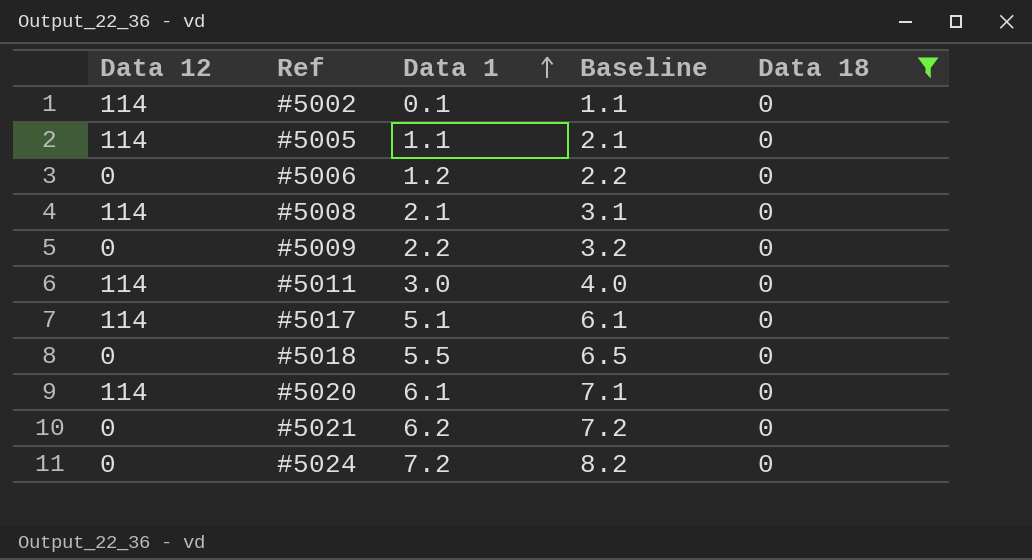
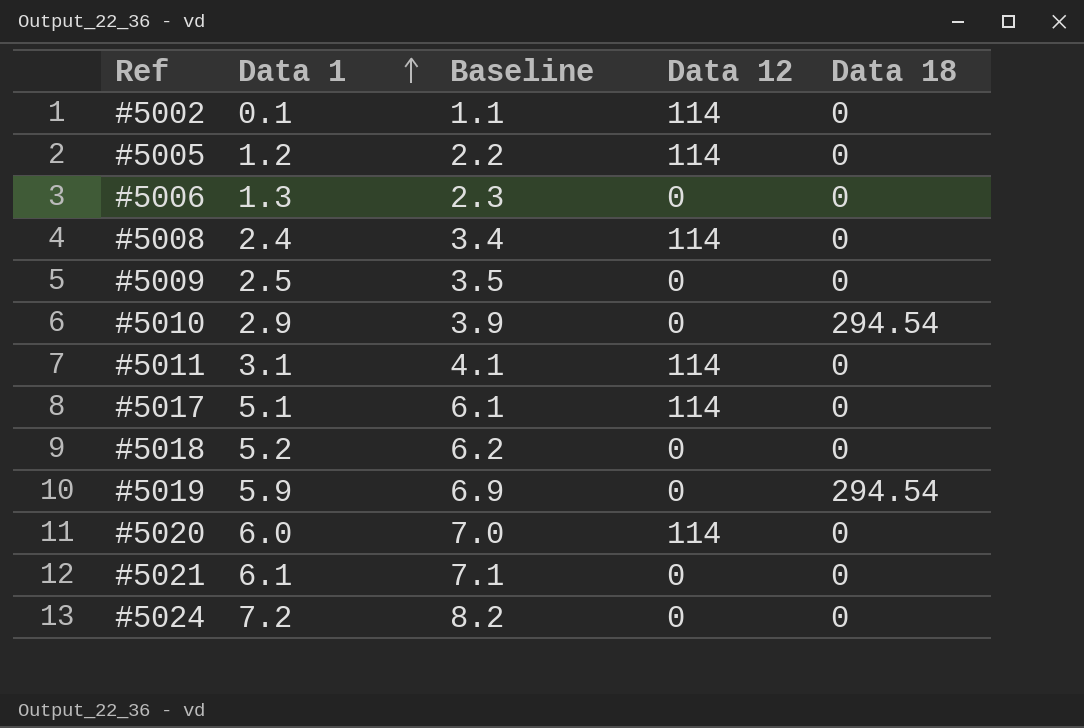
filter: Data 18 = 0 -> none
column Data 12 | position: 1 -> 4
#5005 | Data 1: 1.1 -> 1.2
#5005 | Baseline: 2.1 -> 2.2
#5006 | Data 1: 1.2 -> 1.3
#5006 | Baseline: 2.2 -> 2.3
#5008 | Data 1: 2.1 -> 2.4
#5008 | Baseline: 3.1 -> 3.4
#5009 | Data 1: 2.2 -> 2.5
#5009 | Baseline: 3.2 -> 3.5
#5011 | Data 1: 3.0 -> 3.1
#5011 | Baseline: 4.0 -> 4.1
#5018 | Data 1: 5.5 -> 5.2
#5018 | Baseline: 6.5 -> 6.2
#5020 | Data 1: 6.1 -> 6.0
#5020 | Baseline: 7.1 -> 7.0
#5021 | Data 1: 6.2 -> 6.1
#5021 | Baseline: 7.2 -> 7.1

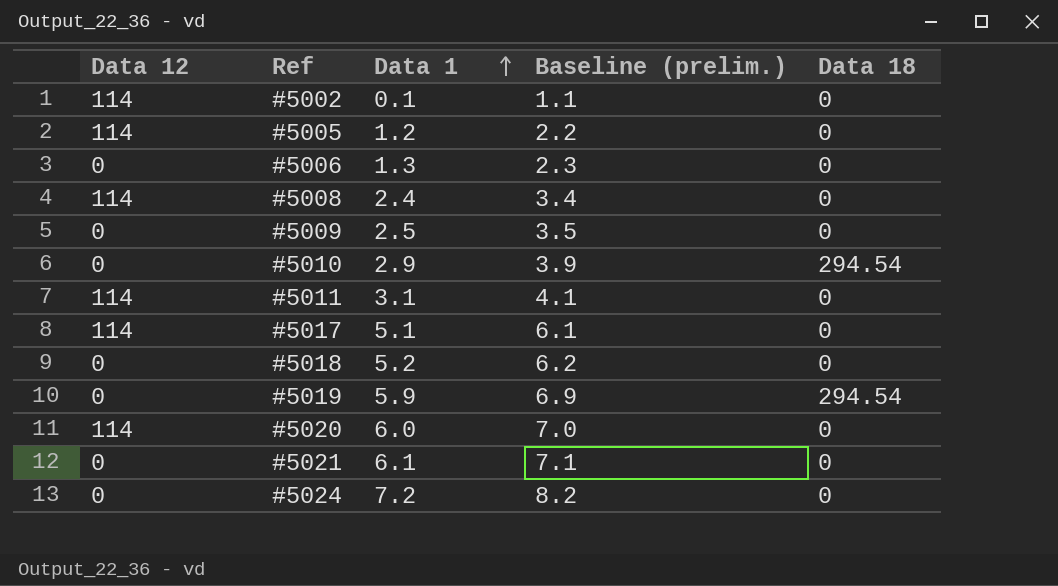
column Data 12 | position: 4 -> 1
column name: Baseline -> Baseline (prelim.)

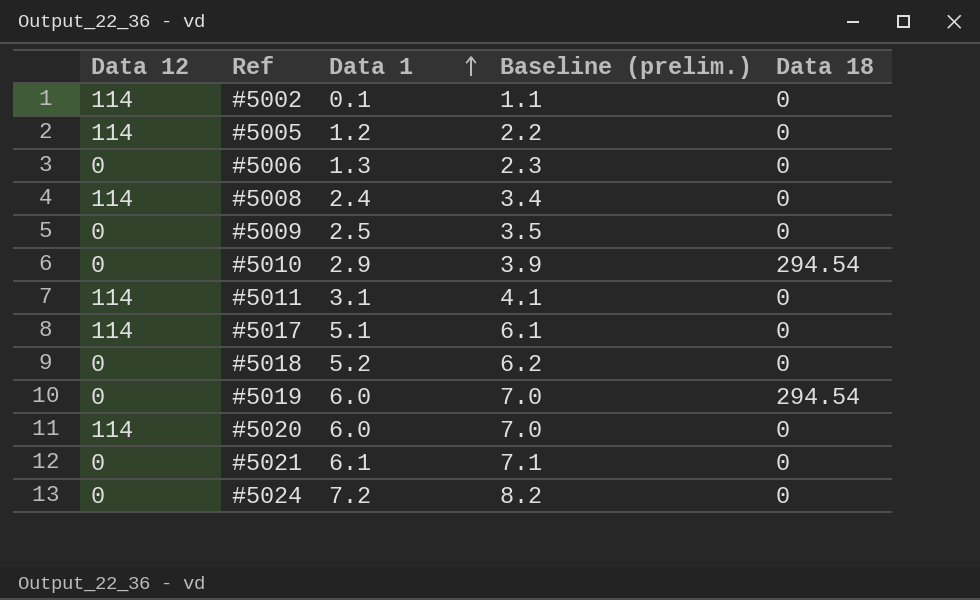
#5019 | Data 1: 5.9 -> 6.0
#5019 | Baseline (prelim.): 6.9 -> 7.0

